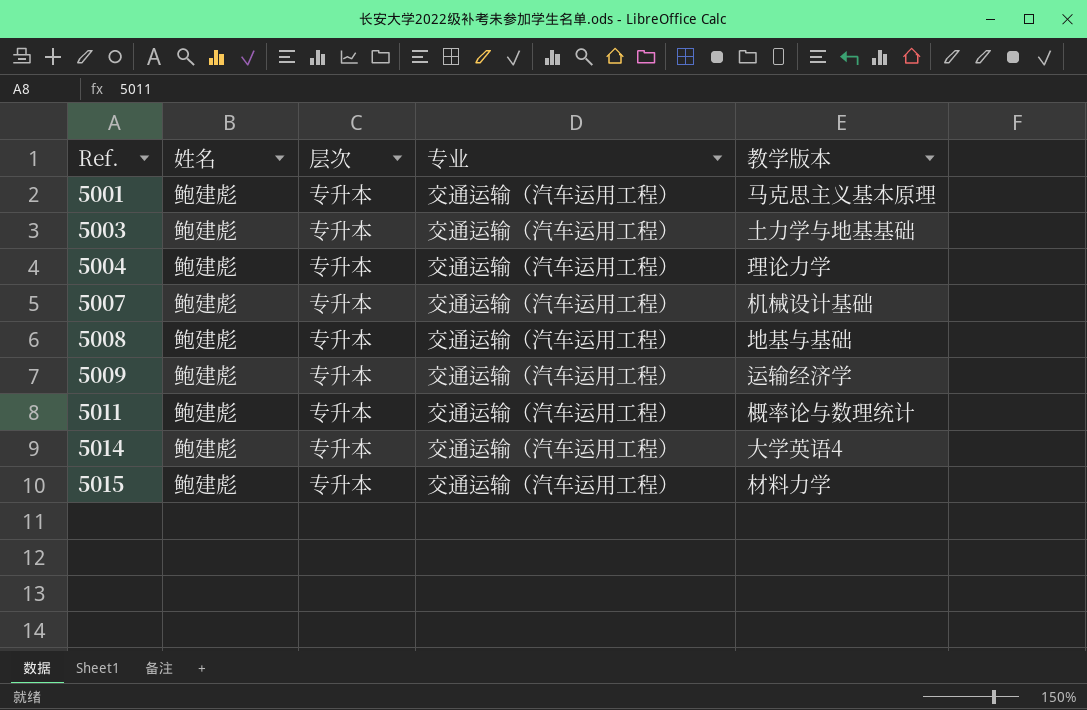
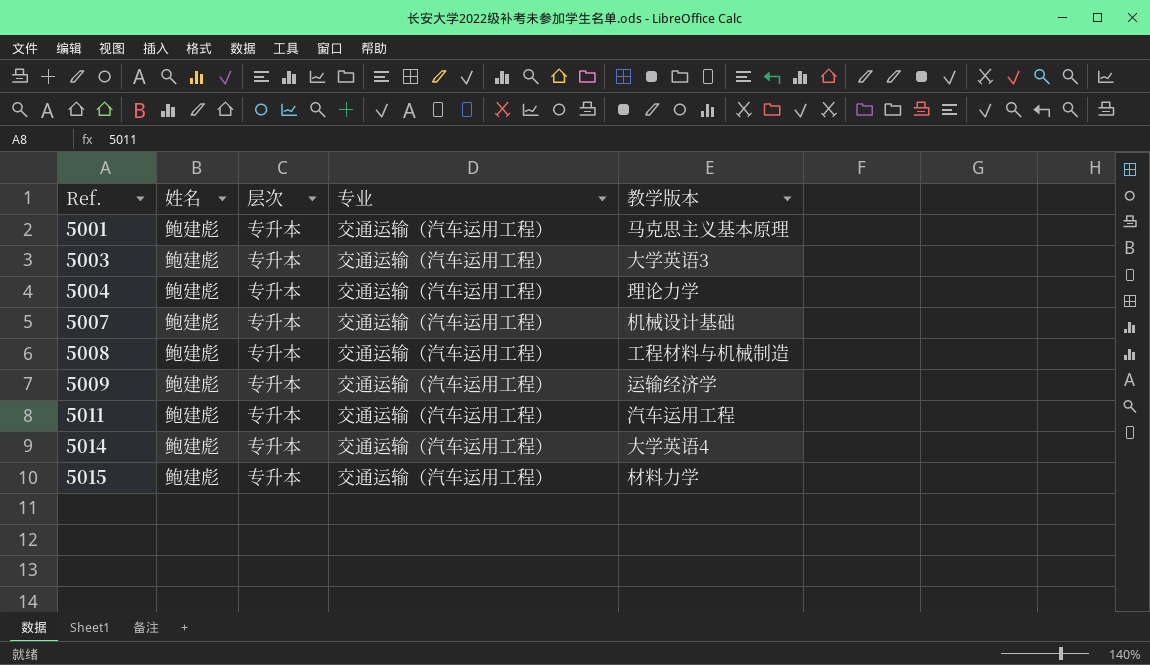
5003 | 教学版本: 土力学与地基基础 -> 大学英语3
5008 | 教学版本: 地基与基础 -> 工程材料与机械制造
5011 | 教学版本: 概率论与数理统计 -> 汽车运用工程

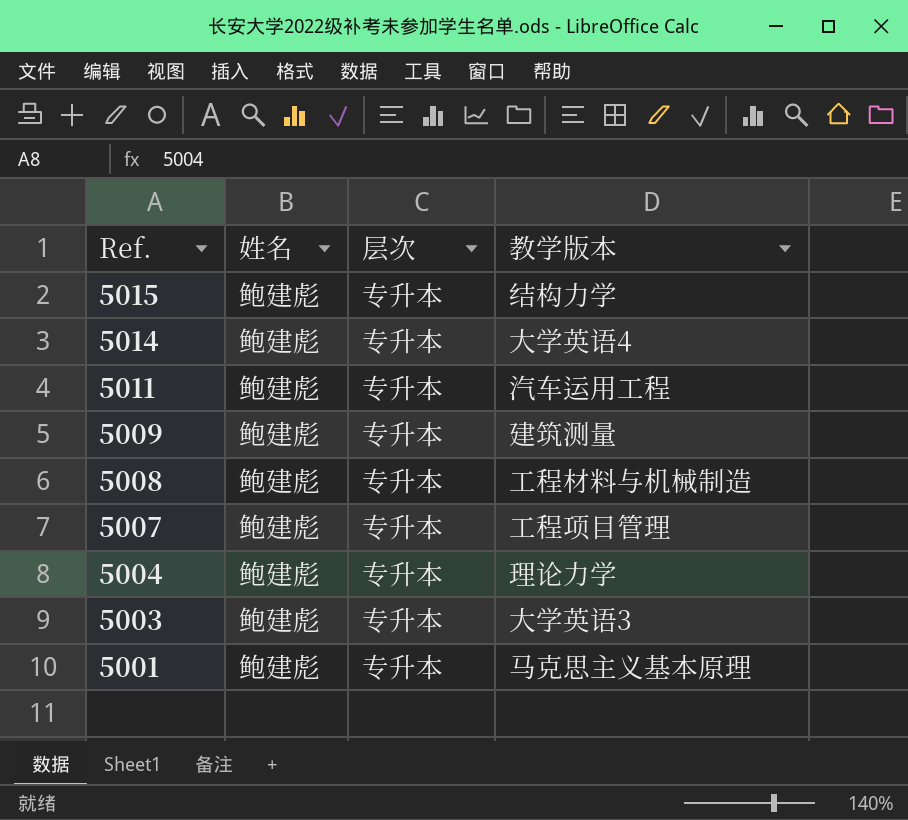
row order: Ref. ascending -> Ref. descending
column 专业 | position: 4 -> none
5015 | 教学版本: 材料力学 -> 结构力学
5009 | 教学版本: 运输经济学 -> 建筑测量
5007 | 教学版本: 机械设计基础 -> 工程项目管理

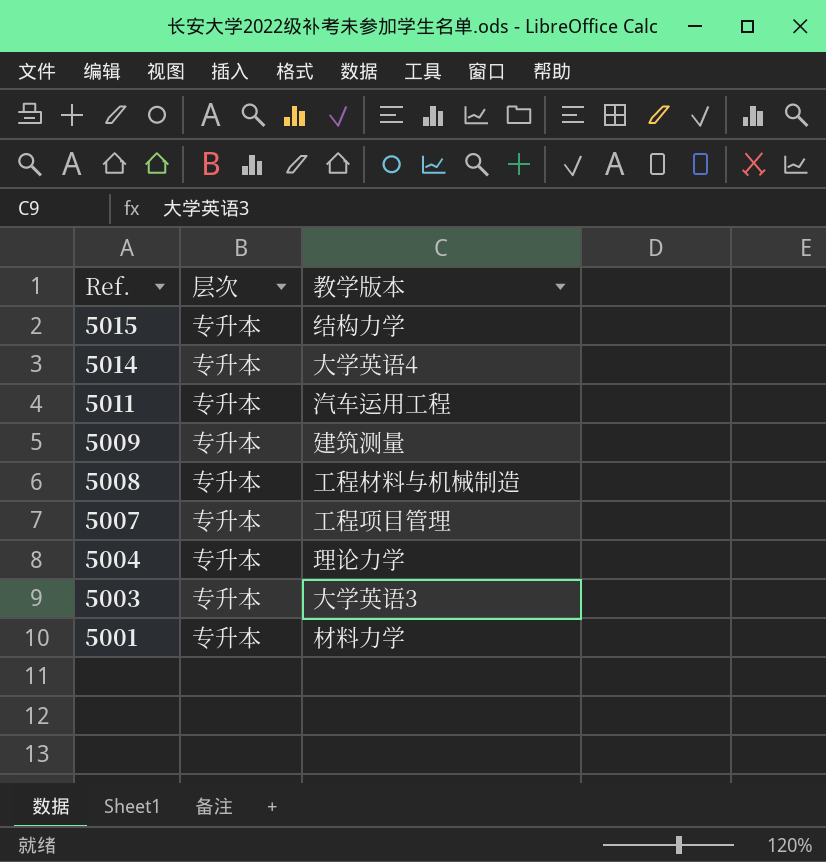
column 姓名 | position: 2 -> none
5001 | 教学版本: 马克思主义基本原理 -> 材料力学

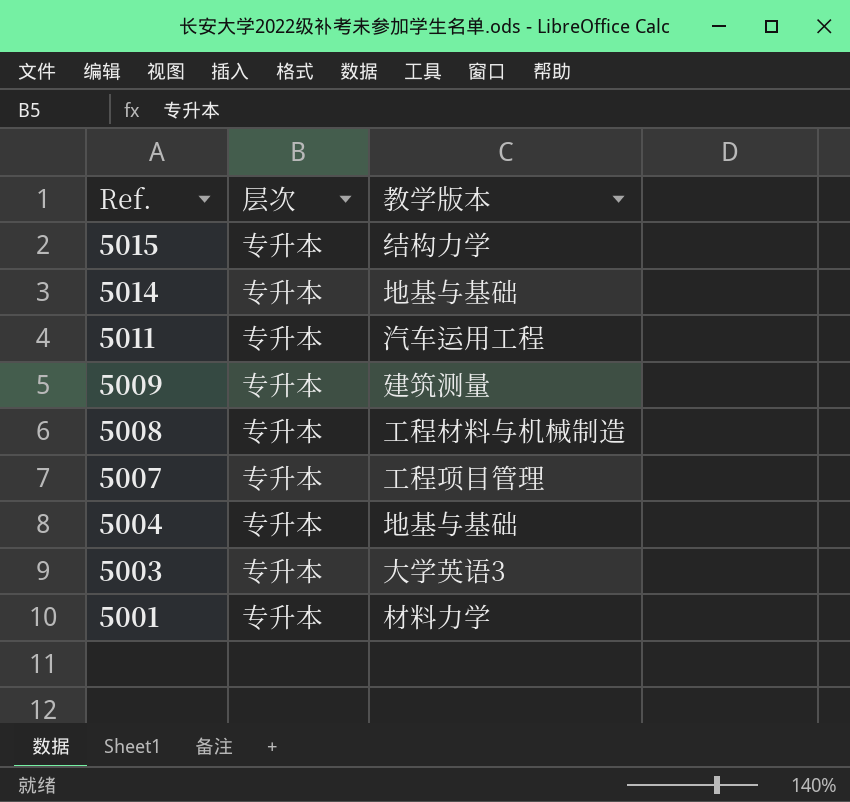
5014 | 教学版本: 大学英语4 -> 地基与基础
5004 | 教学版本: 理论力学 -> 地基与基础

